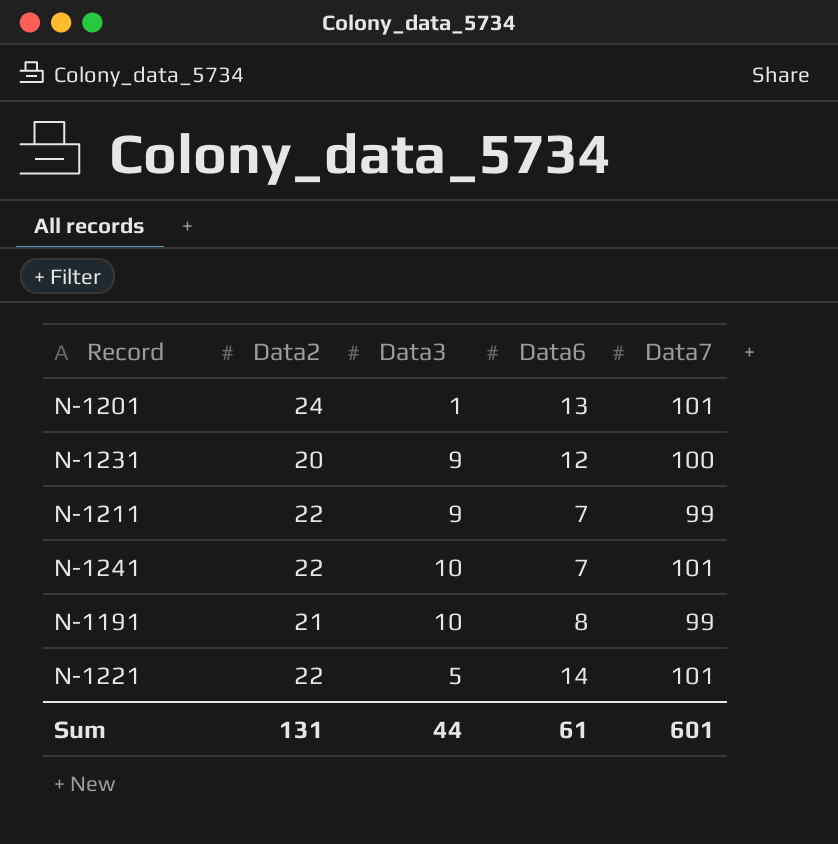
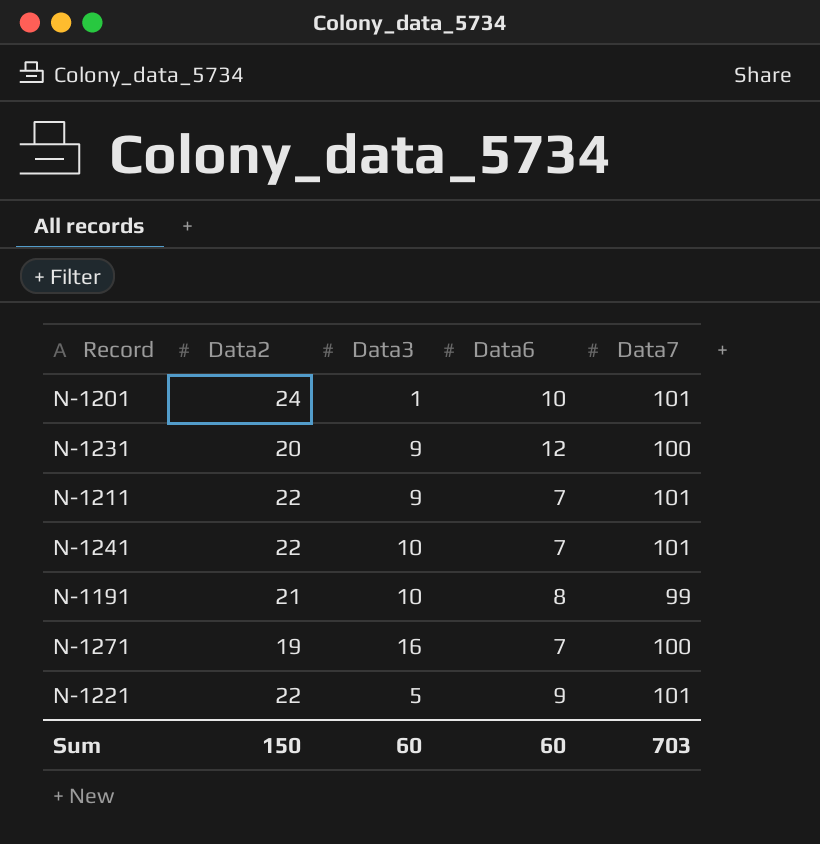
N-1201 | Data6: 13 -> 10
N-1211 | Data7: 99 -> 101
row N-1271: none -> 19 | 16 | 7 | 100
N-1221 | Data6: 14 -> 9
Sum | Data2: 131 -> 150
Sum | Data3: 44 -> 60
Sum | Data6: 61 -> 60
Sum | Data7: 601 -> 703

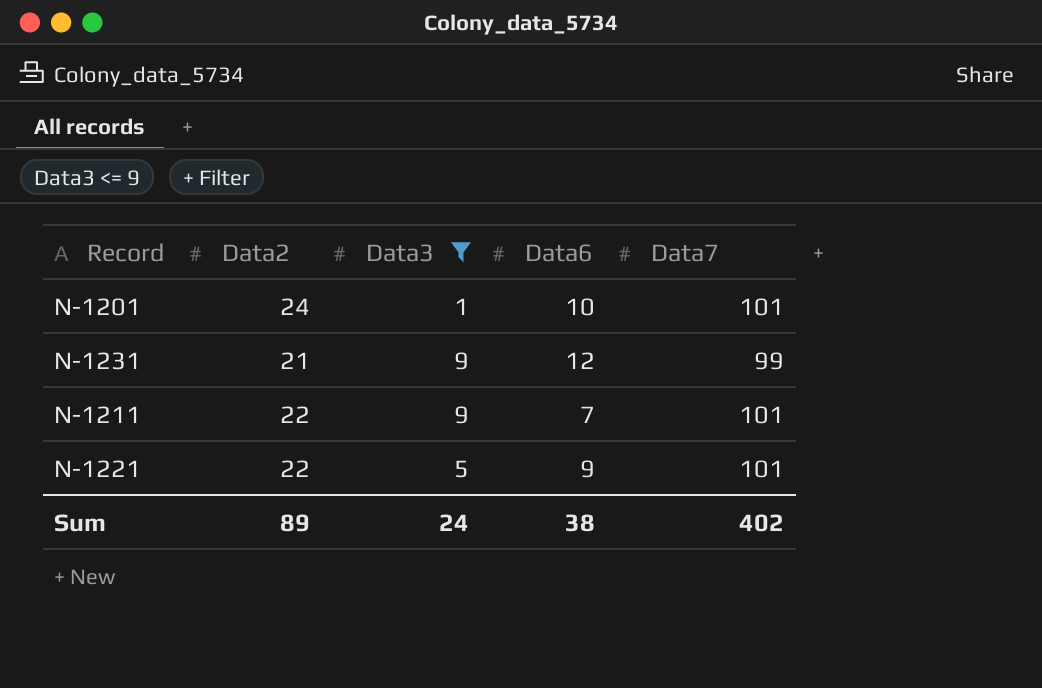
filter: none -> Data3 <= 9
N-1231 | Data2: 20 -> 21
N-1231 | Data7: 100 -> 99
Sum | Data2: 150 -> 89
Sum | Data3: 60 -> 24
Sum | Data6: 60 -> 38
Sum | Data7: 703 -> 402

